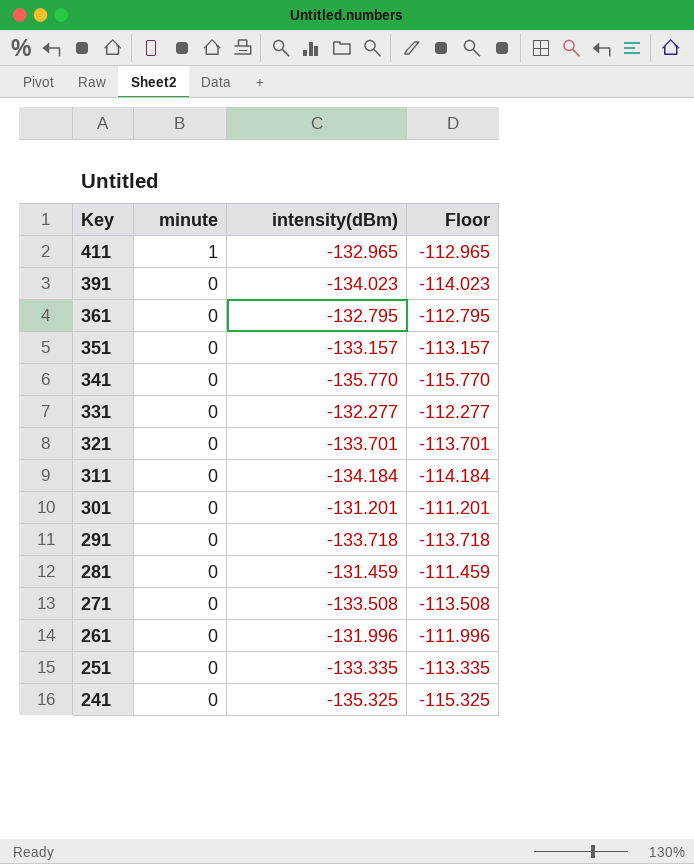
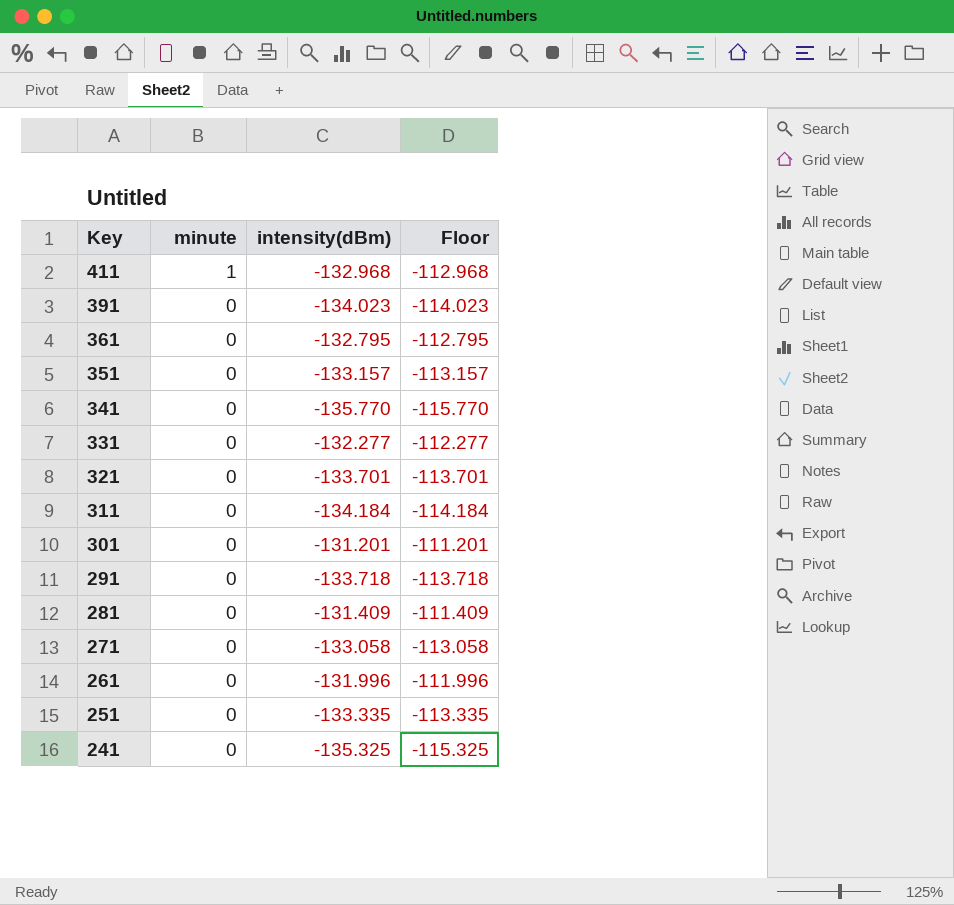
411 | intensity(dBm): -132.965 -> -132.968
411 | Floor: -112.965 -> -112.968
281 | intensity(dBm): -131.459 -> -131.409
281 | Floor: -111.459 -> -111.409
271 | intensity(dBm): -133.508 -> -133.058
271 | Floor: -113.508 -> -113.058

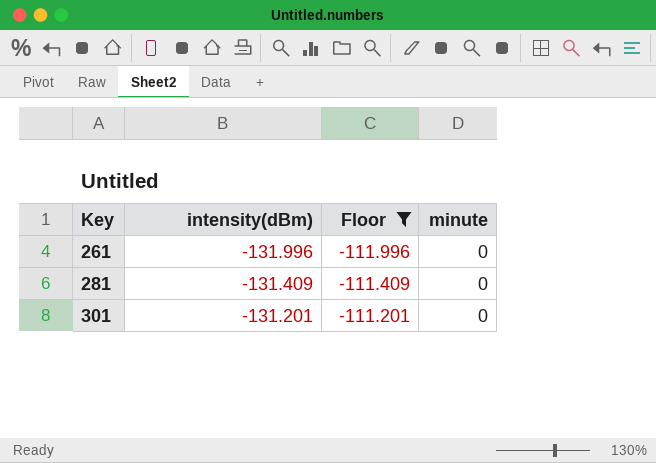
filter: none -> Floor >= -111.996
row order: Key descending -> Key ascending
column minute | position: 2 -> 4

